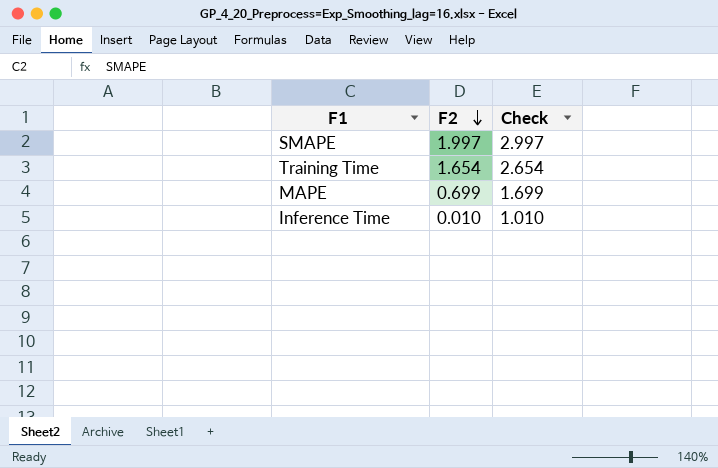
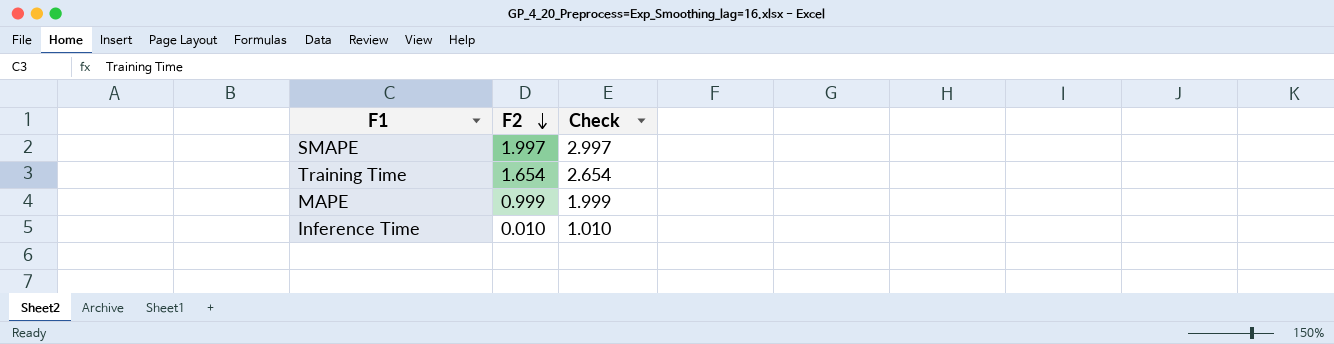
MAPE | F2: 0.699 -> 0.999
MAPE | Check: 1.699 -> 1.999

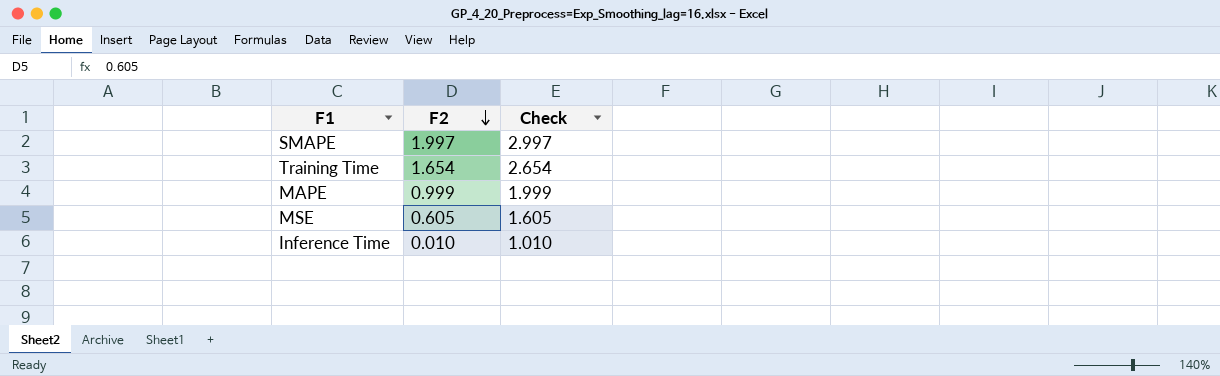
row MSE: none -> 0.605 | 1.605

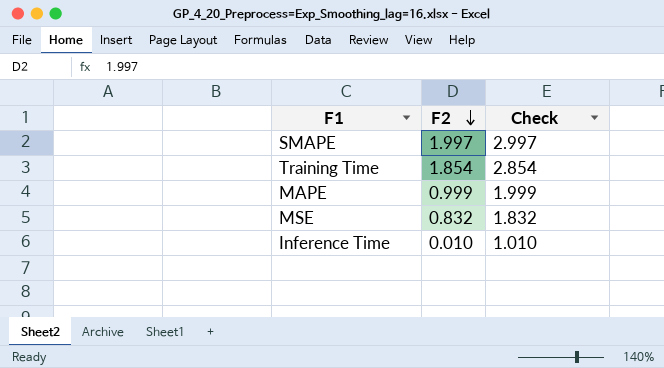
Training Time | F2: 1.654 -> 1.854
Training Time | Check: 2.654 -> 2.854
MSE | F2: 0.605 -> 0.832
MSE | Check: 1.605 -> 1.832

